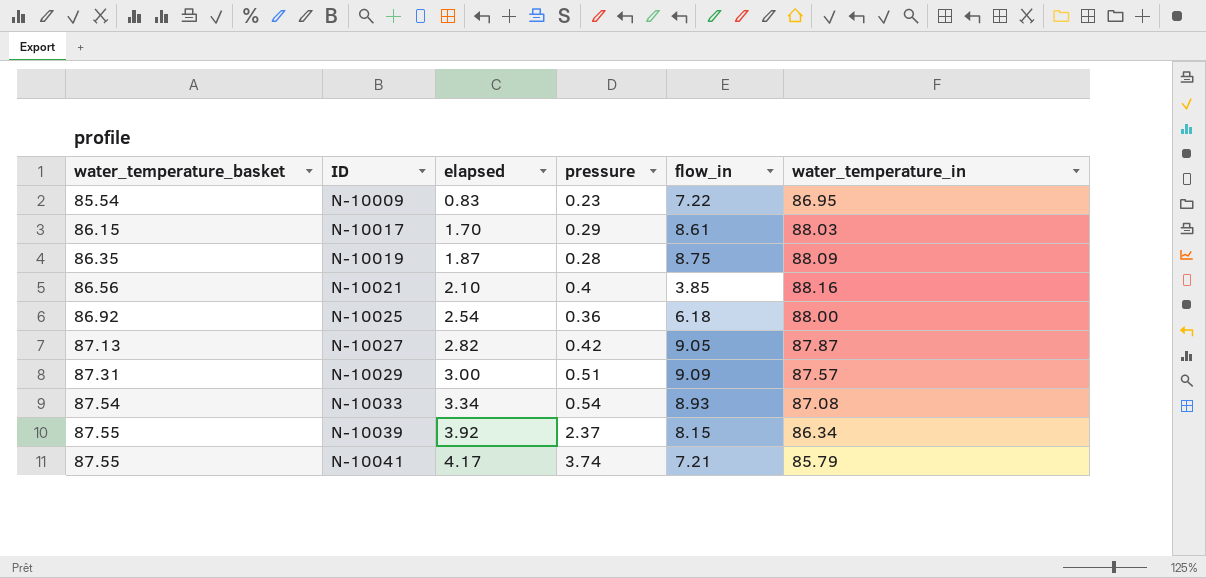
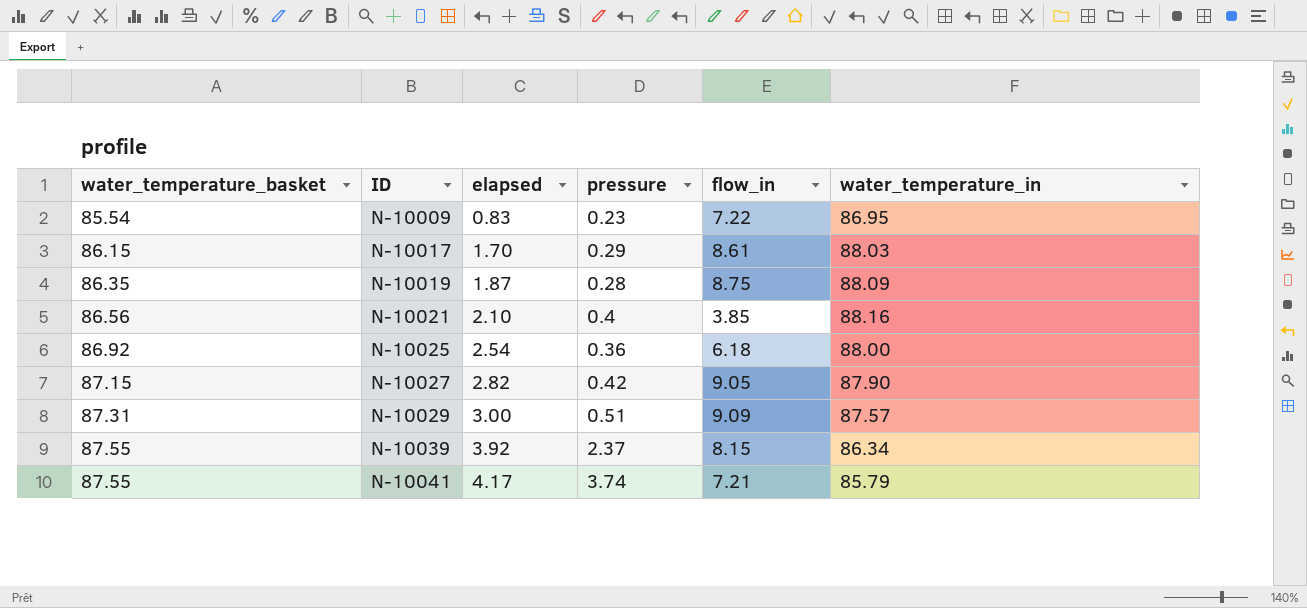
row N-10033: 87.54 | 3.34 | 0.54 | 8.93 | 87.08 -> none
N-10027 | water_temperature_basket: 87.13 -> 87.15
N-10027 | water_temperature_in: 87.87 -> 87.90

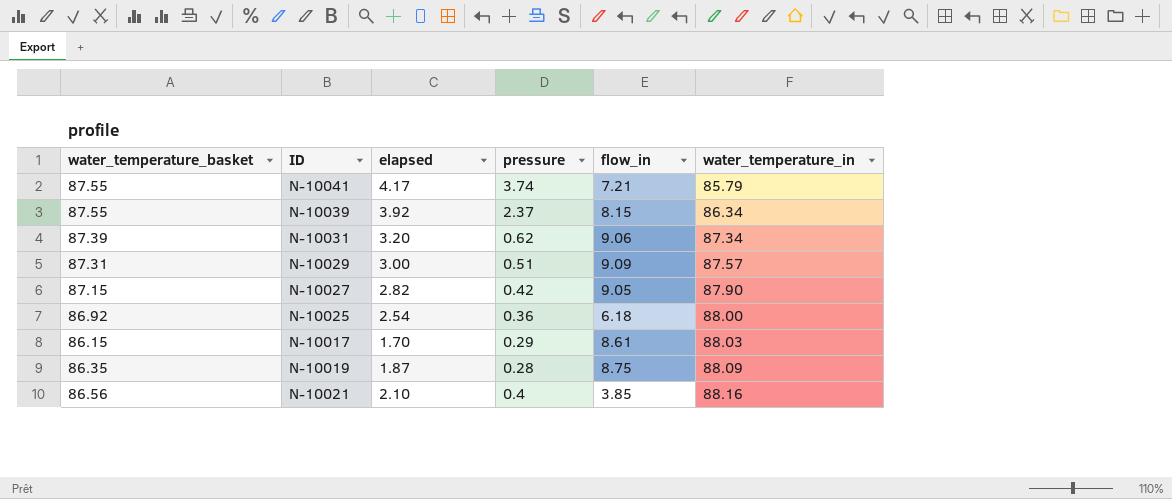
row order: water_temperature_basket ascending -> water_temperature_in ascending
row N-10009: 85.54 | 0.83 | 0.23 | 7.22 | 86.95 -> none
row N-10031: none -> 87.39 | 3.20 | 0.62 | 9.06 | 87.34

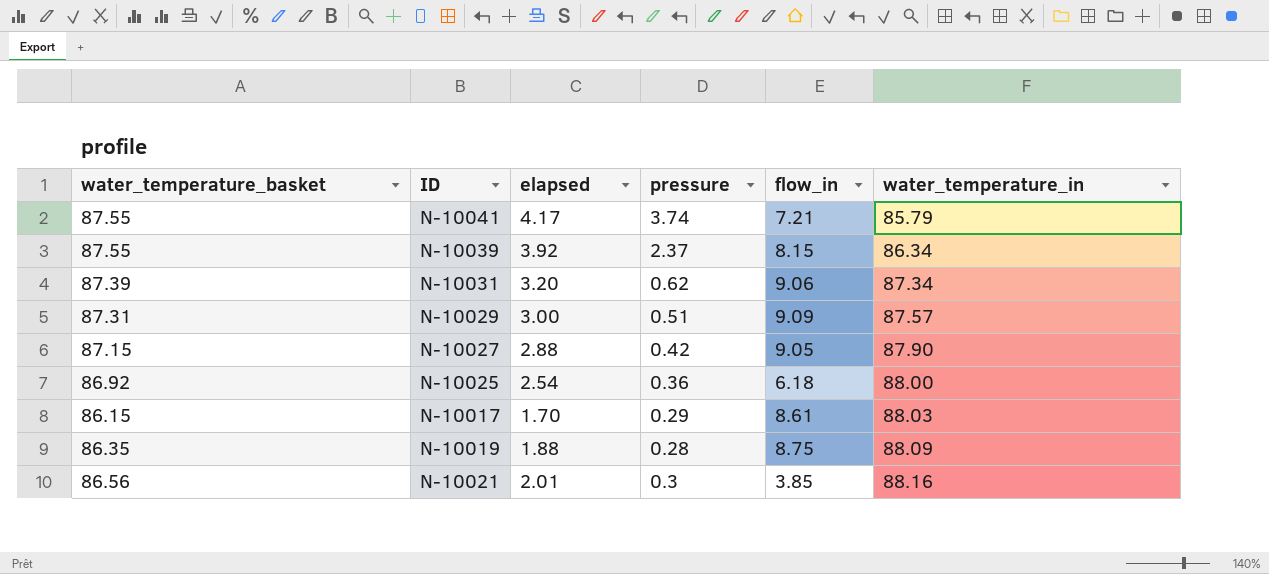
N-10027 | elapsed: 2.82 -> 2.88
N-10019 | elapsed: 1.87 -> 1.88
N-10021 | elapsed: 2.10 -> 2.01
N-10021 | pressure: 0.4 -> 0.3

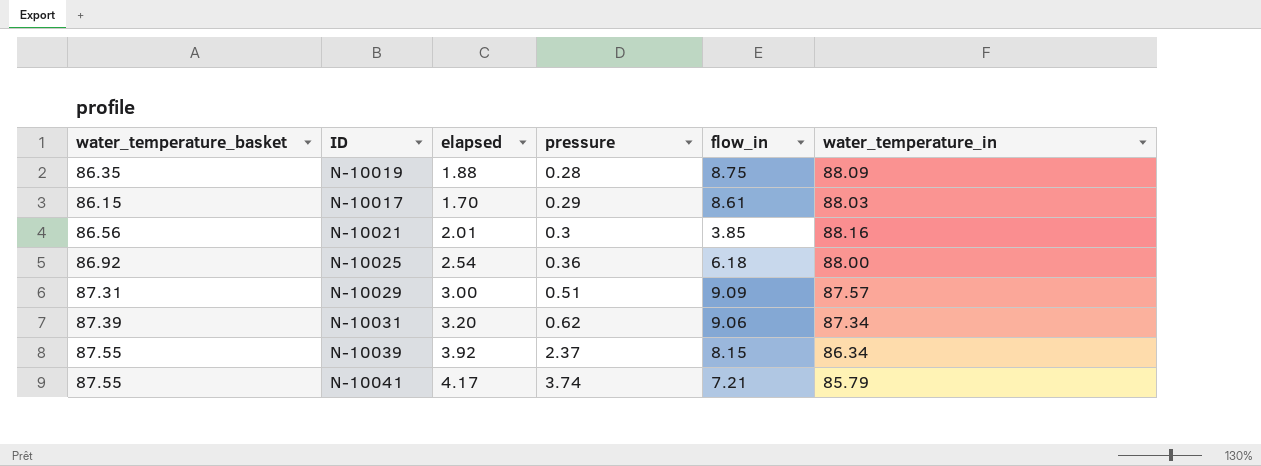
row order: water_temperature_in ascending -> pressure ascending
row N-10027: 87.15 | 2.88 | 0.42 | 9.05 | 87.90 -> none

